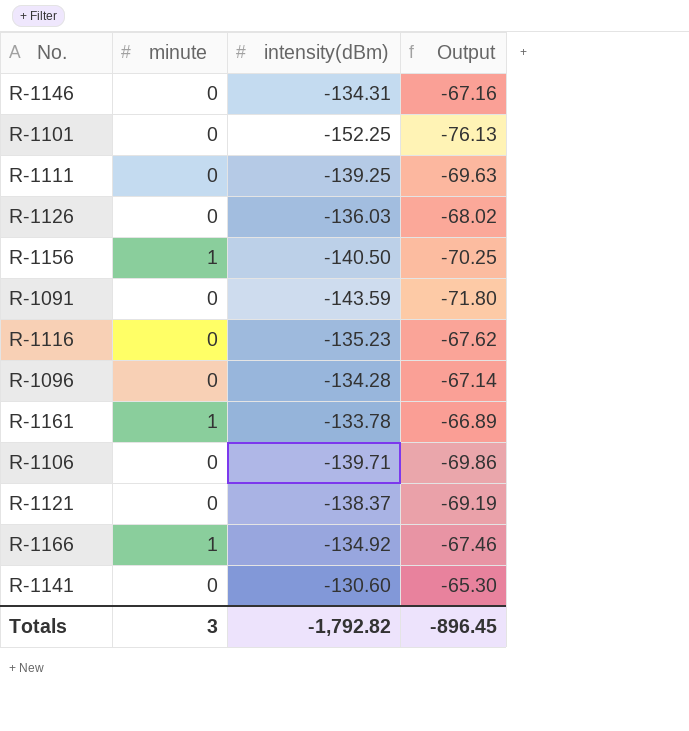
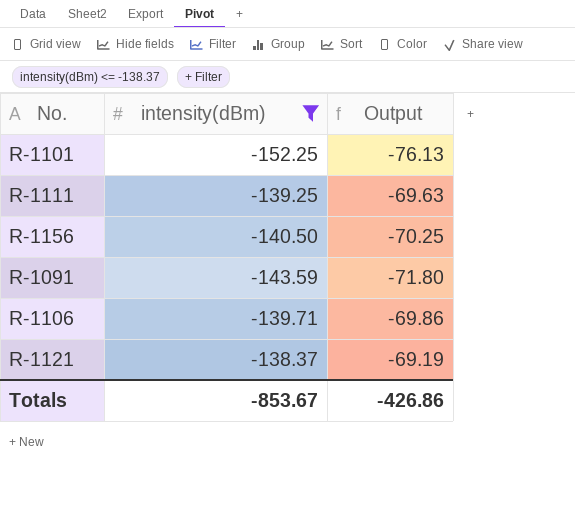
filter: none -> intensity(dBm) <= -138.37
column minute | position: 2 -> none
Totals | intensity(dBm): -1,792.82 -> -853.67
Totals | Output: -896.45 -> -426.86

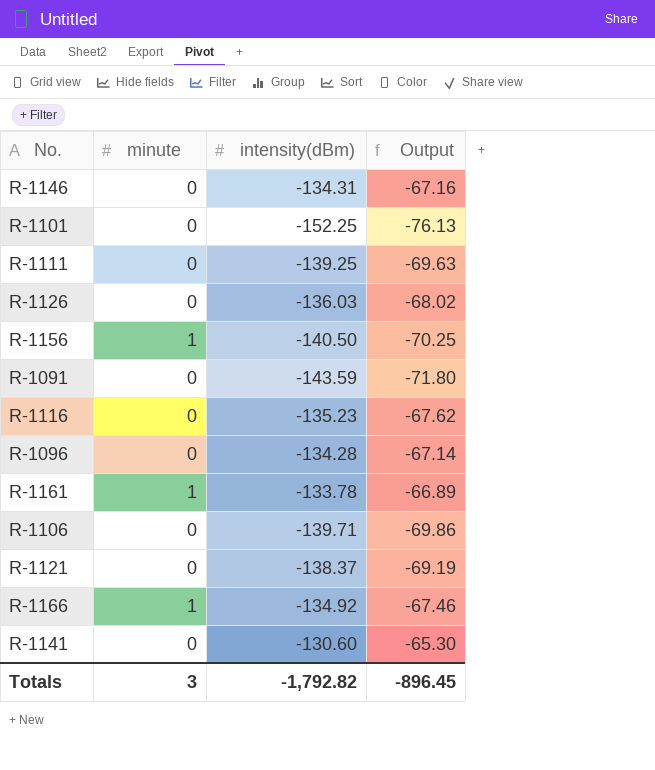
filter: intensity(dBm) <= -138.37 -> none
column minute | position: none -> 2
Totals | intensity(dBm): -853.67 -> -1,792.82
Totals | Output: -426.86 -> -896.45

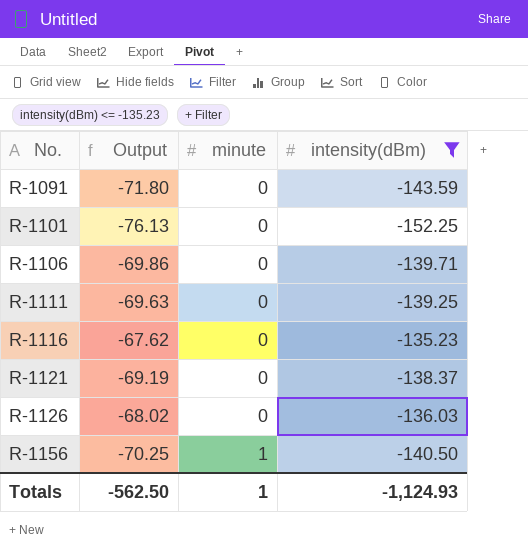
filter: none -> intensity(dBm) <= -135.23
row order: none -> No. ascending
column Output | position: 4 -> 2
Totals | Output: -896.45 -> -562.50
Totals | minute: 3 -> 1
Totals | intensity(dBm): -1,792.82 -> -1,124.93

